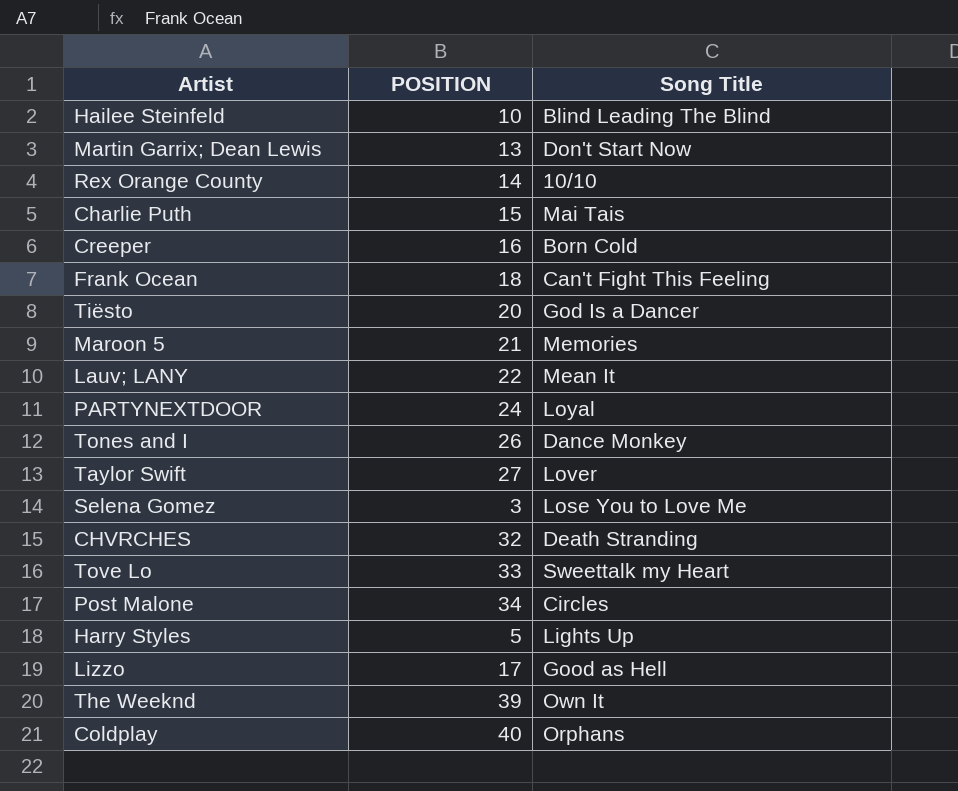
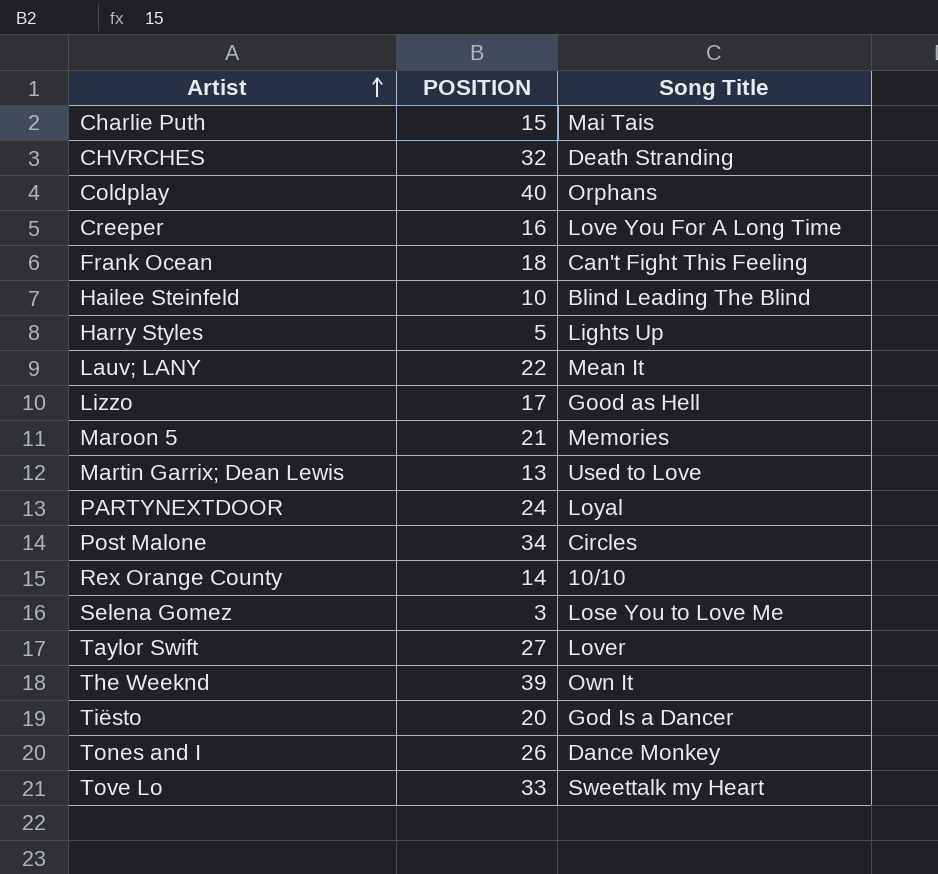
row order: none -> Artist ascending
Creeper | Song Title: Born Cold -> Love You For A Long Time
Martin Garrix; Dean Lewis | Song Title: Don't Start Now -> Used to Love

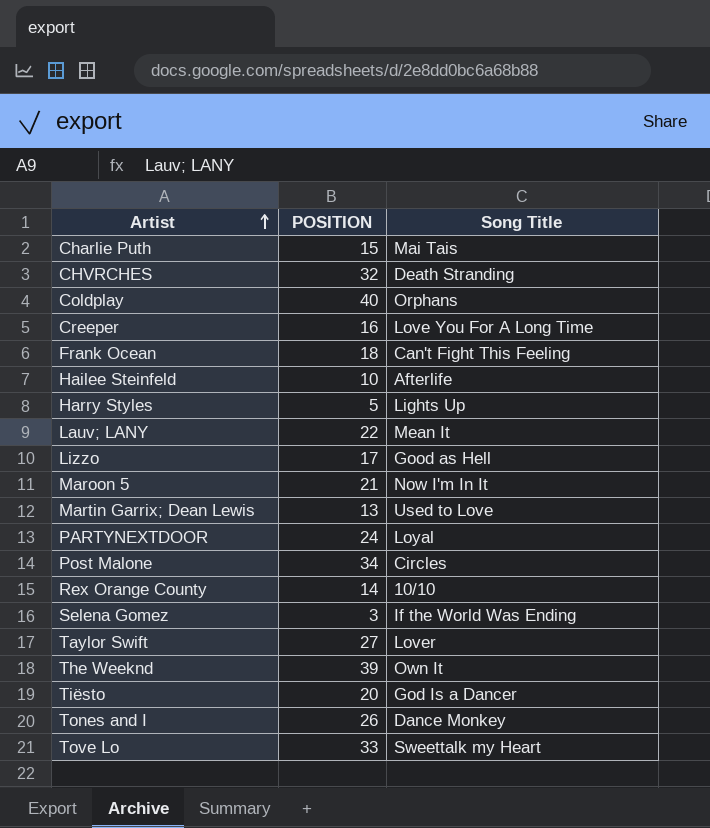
Hailee Steinfeld | Song Title: Blind Leading The Blind -> Afterlife
Maroon 5 | Song Title: Memories -> Now I'm In It
Selena Gomez | Song Title: Lose You to Love Me -> If the World Was Ending

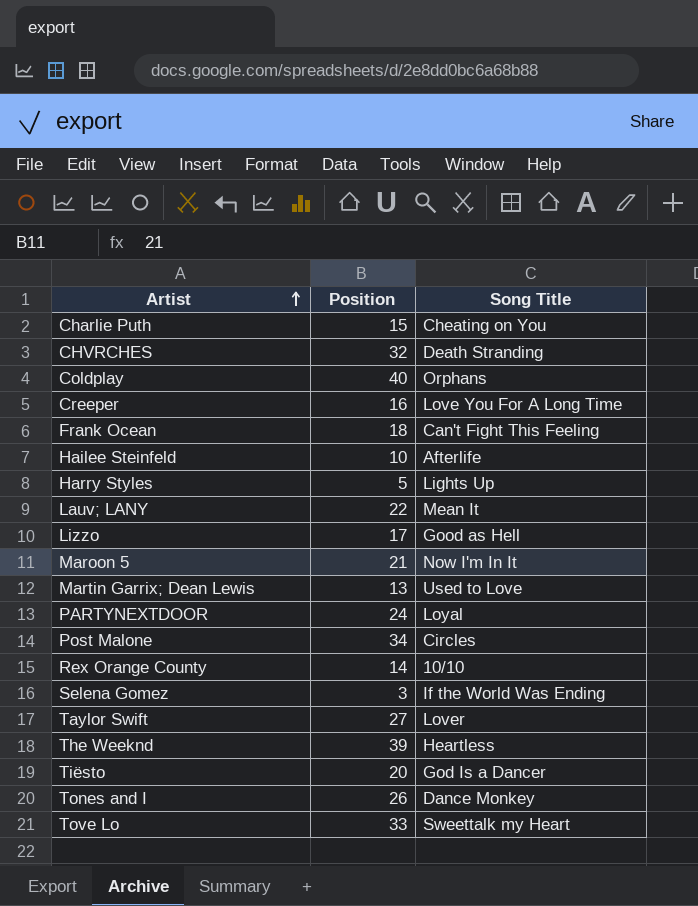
column name: POSITION -> Position
Charlie Puth | Song Title: Mai Tais -> Cheating on You
The Weeknd | Song Title: Own It -> Heartless

